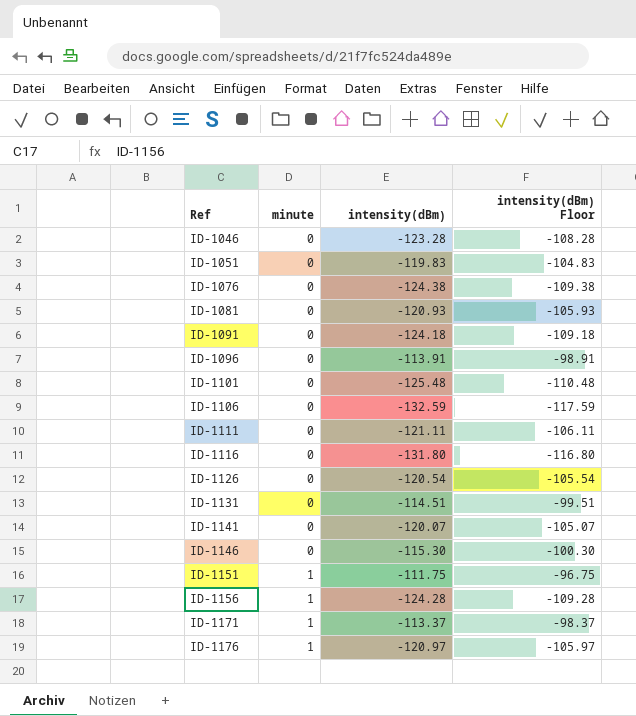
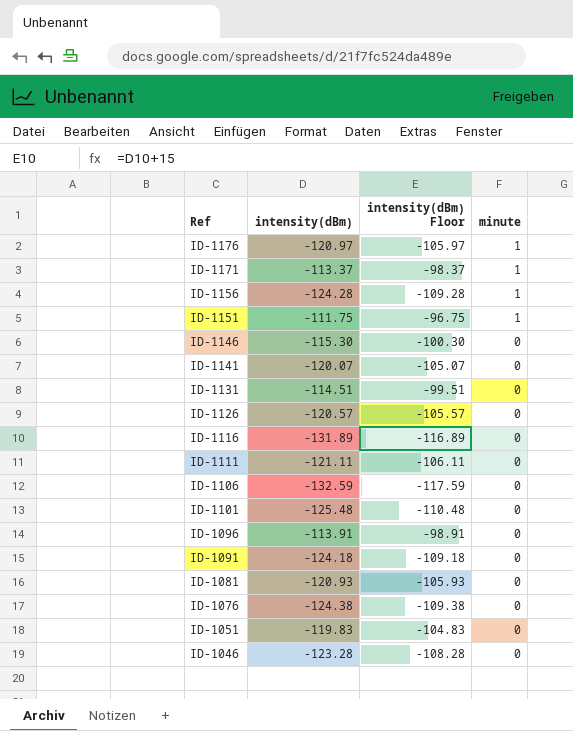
row order: Ref ascending -> Ref descending
column minute | position: 2 -> 4
ID-1126 | intensity(dBm): -120.54 -> -120.57
ID-1126 | intensity(dBm) Floor: -105.54 -> -105.57
ID-1116 | intensity(dBm): -131.80 -> -131.89
ID-1116 | intensity(dBm) Floor: -116.80 -> -116.89

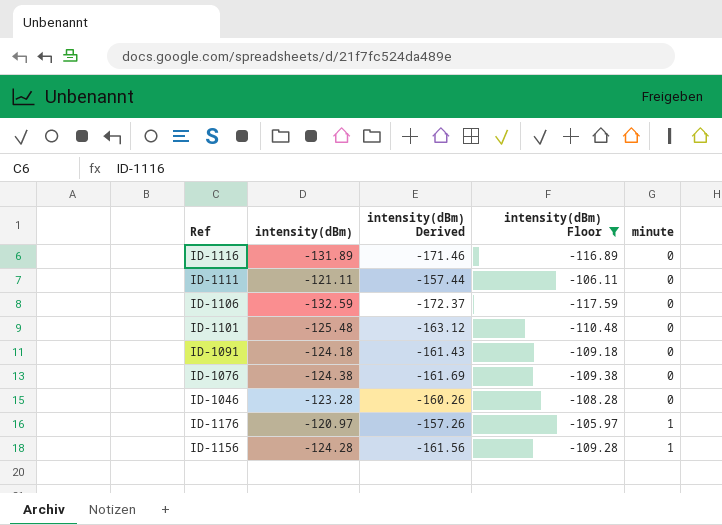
filter: none -> intensity(dBm) Floor <= -105.97
row order: Ref descending -> minute ascending
column intensity(dBm) Derived | formula: none -> [intensity(dBm)] * 1.3

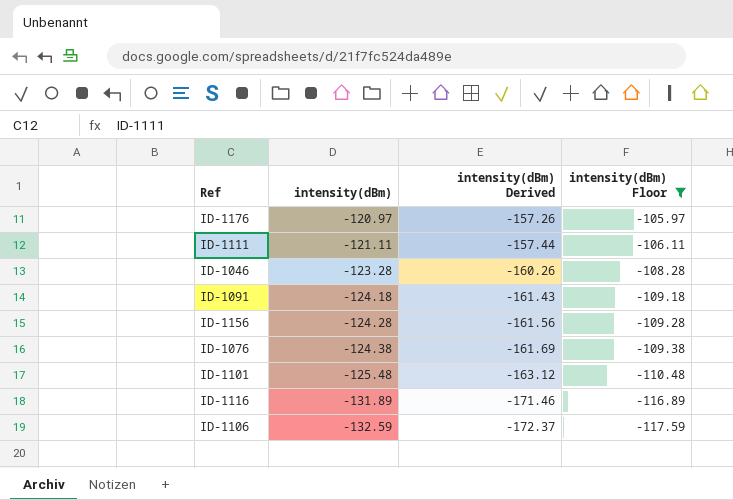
row order: minute ascending -> intensity(dBm) descending
column minute | position: 5 -> none

